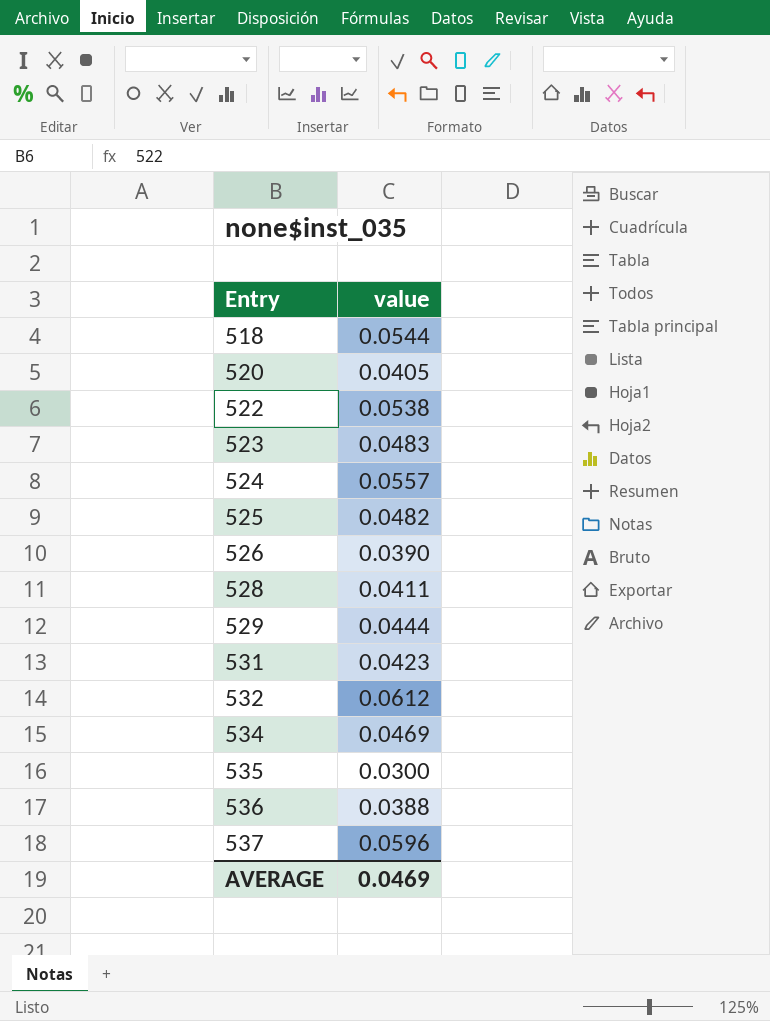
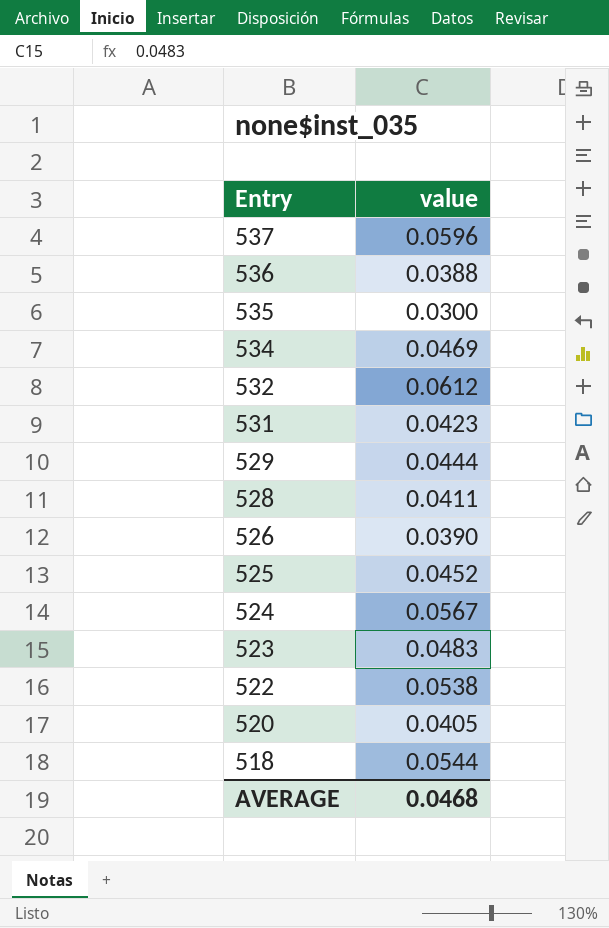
row order: Entry ascending -> Entry descending
525 | value: 0.0482 -> 0.0452
524 | value: 0.0557 -> 0.0567
AVERAGE | value: 0.0469 -> 0.0468

